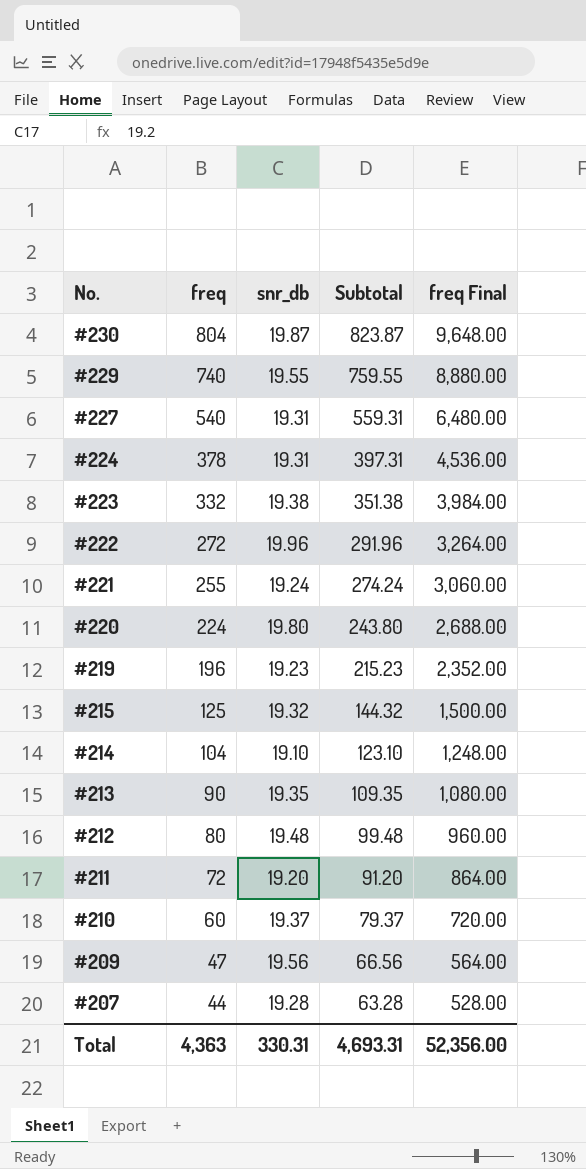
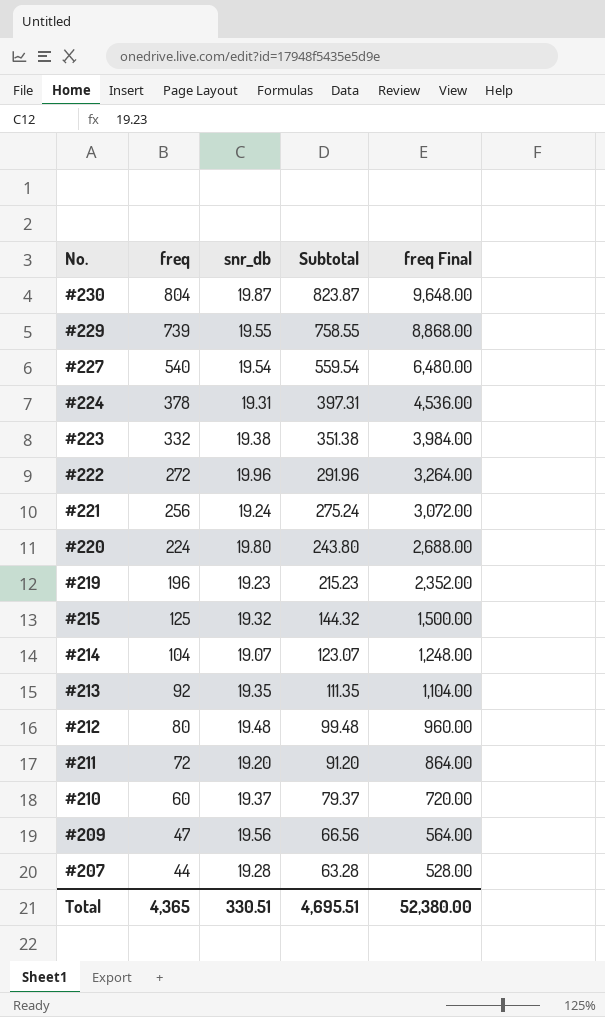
#229 | freq: 740 -> 739
#229 | Subtotal: 759.55 -> 758.55
#229 | freq Final: 8,880.00 -> 8,868.00
#227 | snr_db: 19.31 -> 19.54
#227 | Subtotal: 559.31 -> 559.54
#221 | freq: 255 -> 256
#221 | Subtotal: 274.24 -> 275.24
#221 | freq Final: 3,060.00 -> 3,072.00
#214 | snr_db: 19.10 -> 19.07
#214 | Subtotal: 123.10 -> 123.07
#213 | freq: 90 -> 92
#213 | Subtotal: 109.35 -> 111.35
#213 | freq Final: 1,080.00 -> 1,104.00
Total | freq: 4,363 -> 4,365
Total | snr_db: 330.31 -> 330.51
Total | Subtotal: 4,693.31 -> 4,695.51
Total | freq Final: 52,356.00 -> 52,380.00

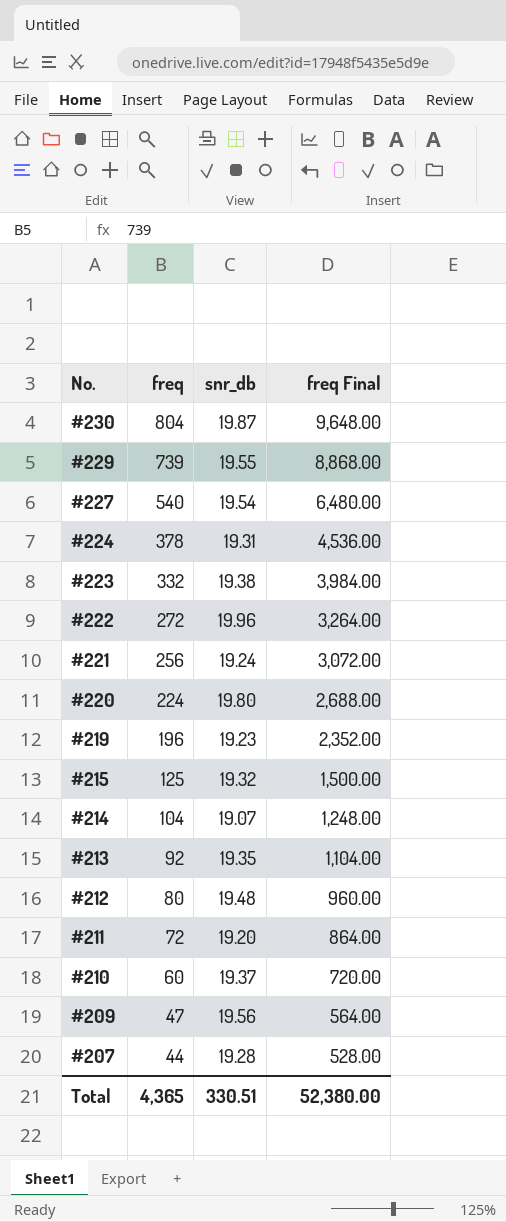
column Subtotal | formula: [freq] + [snr_db] -> none

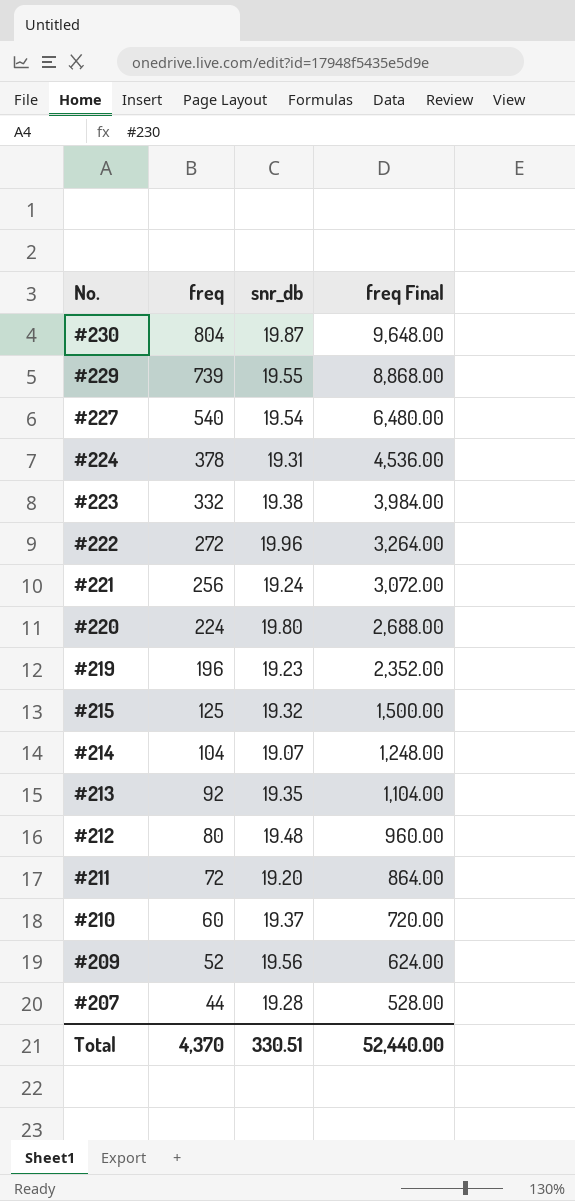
#209 | freq: 47 -> 52
#209 | freq Final: 564.00 -> 624.00
Total | freq: 4,365 -> 4,370
Total | freq Final: 52,380.00 -> 52,440.00

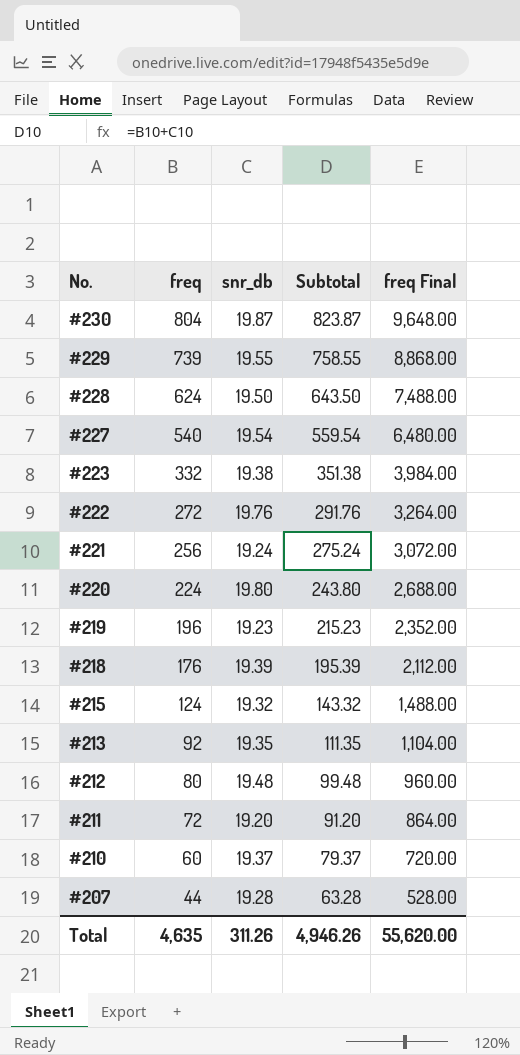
column Subtotal | formula: none -> [freq] + [snr_db]
row #224: 378 | 19.31 | 4,536.00 -> none
row #214: 104 | 19.07 | 1,248.00 -> none
row #209: 52 | 19.56 | 624.00 -> none
row #228: none -> 624 | 19.50 | 643.50 | 7,488.00
#222 | snr_db: 19.96 -> 19.76
row #218: none -> 176 | 19.39 | 195.39 | 2,112.00
#215 | freq: 125 -> 124
#215 | freq Final: 1,500.00 -> 1,488.00
Total | freq: 4,370 -> 4,635
Total | snr_db: 330.51 -> 311.26
Total | freq Final: 52,440.00 -> 55,620.00

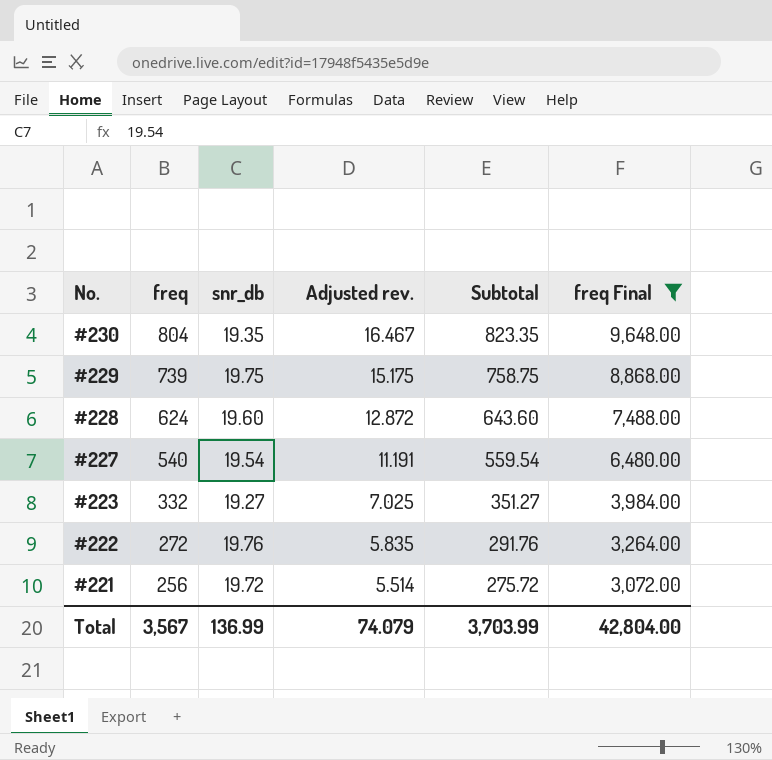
filter: none -> freq Final >= 3,072.00
column Adjusted rev. | formula: none -> [Subtotal] * 0.02
#230 | snr_db: 19.87 -> 19.35
#230 | Subtotal: 823.87 -> 823.35
#229 | snr_db: 19.55 -> 19.75
#229 | Subtotal: 758.55 -> 758.75
#228 | snr_db: 19.50 -> 19.60
#228 | Subtotal: 643.50 -> 643.60
#223 | snr_db: 19.38 -> 19.27
#223 | Subtotal: 351.38 -> 351.27
#221 | snr_db: 19.24 -> 19.72
#221 | Subtotal: 275.24 -> 275.72
Total | freq: 4,635 -> 3,567
Total | snr_db: 311.26 -> 136.99
Total | Subtotal: 4,946.26 -> 3,703.99
Total | freq Final: 55,620.00 -> 42,804.00

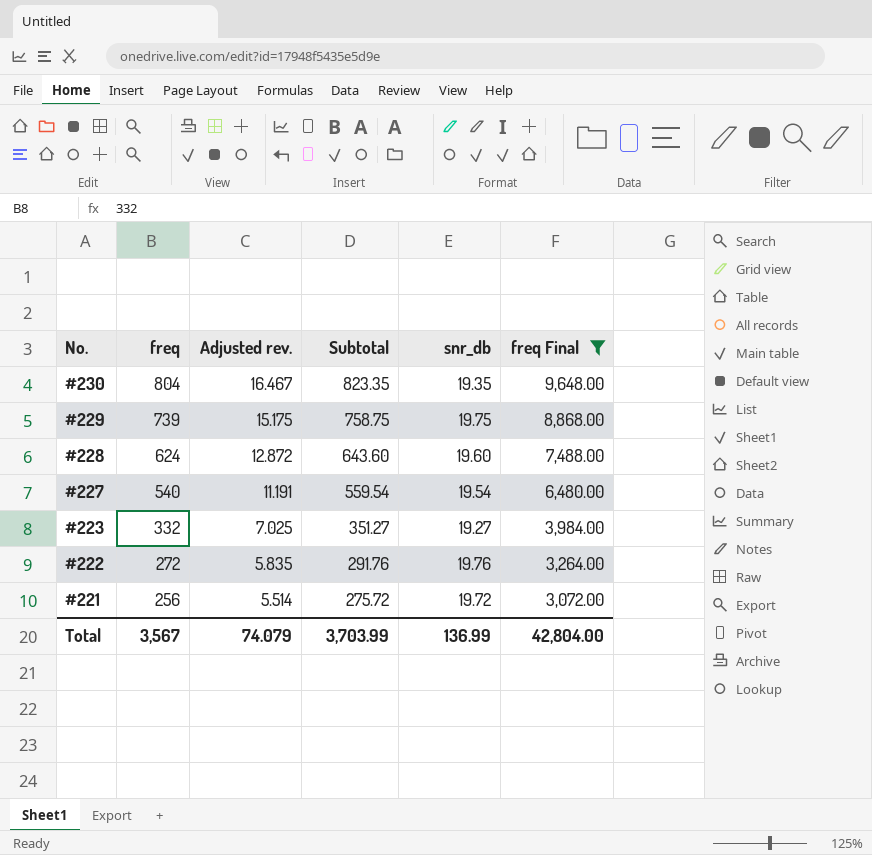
column snr_db | position: 3 -> 5

